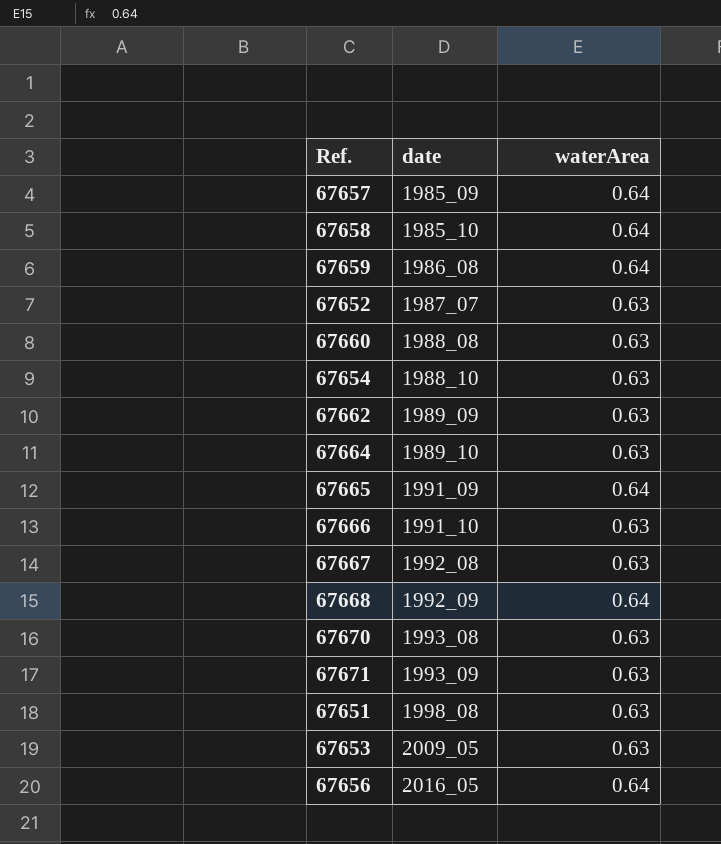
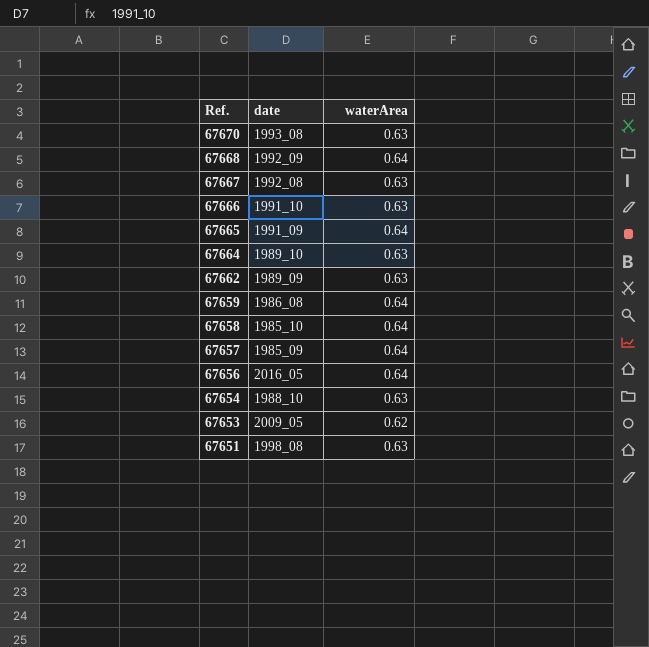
row order: date ascending -> Ref. descending
row 67652: 1987_07 | 0.63 -> none
row 67660: 1988_08 | 0.63 -> none
row 67671: 1993_09 | 0.63 -> none
67653 | waterArea: 0.63 -> 0.62

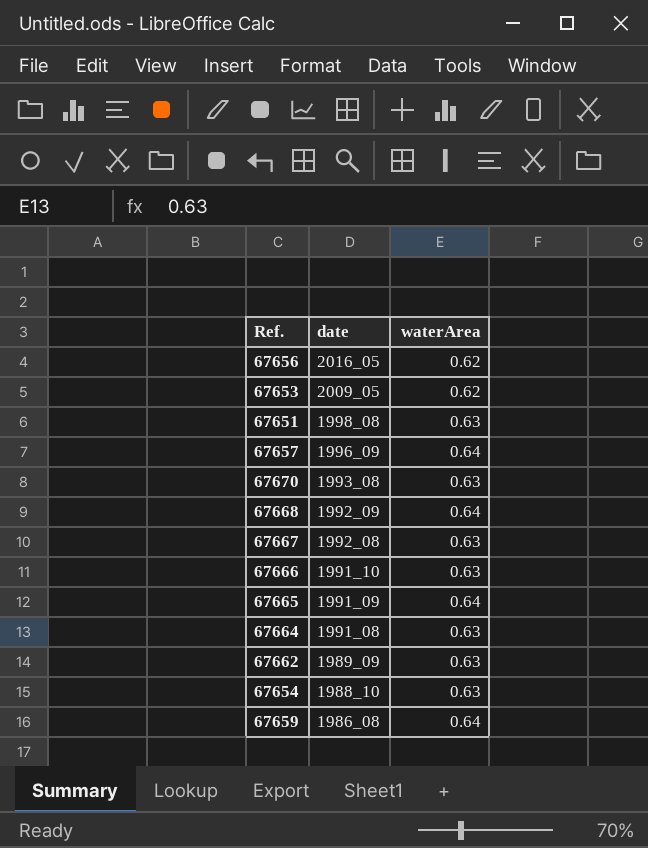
row order: Ref. descending -> date descending
row 67658: 1985_10 | 0.64 -> none
67656 | waterArea: 0.64 -> 0.62
67657 | date: 1985_09 -> 1996_09
67664 | date: 1989_10 -> 1991_08

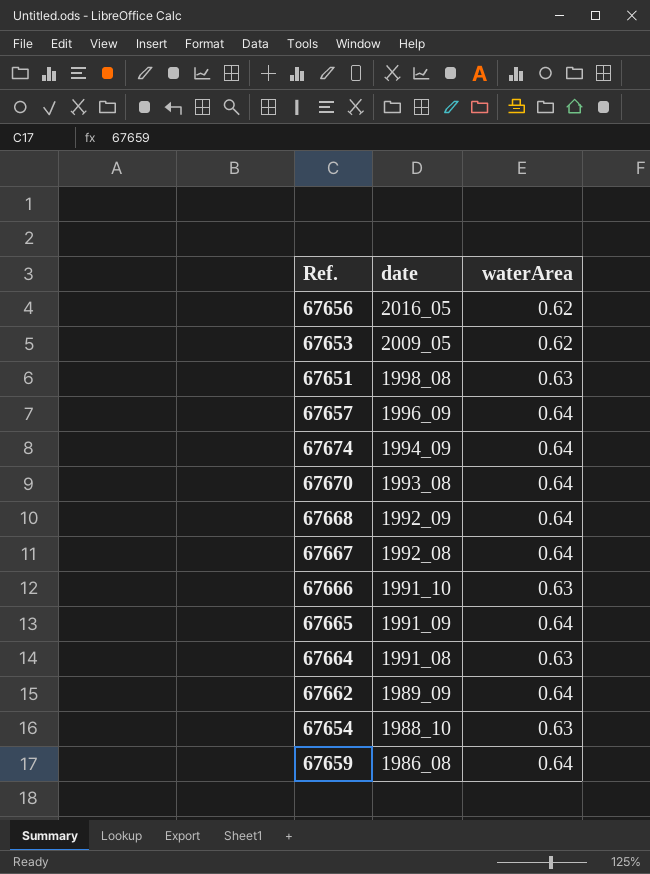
row 67674: none -> 1994_09 | 0.64
67670 | waterArea: 0.63 -> 0.64
67667 | waterArea: 0.63 -> 0.64
67662 | waterArea: 0.63 -> 0.64

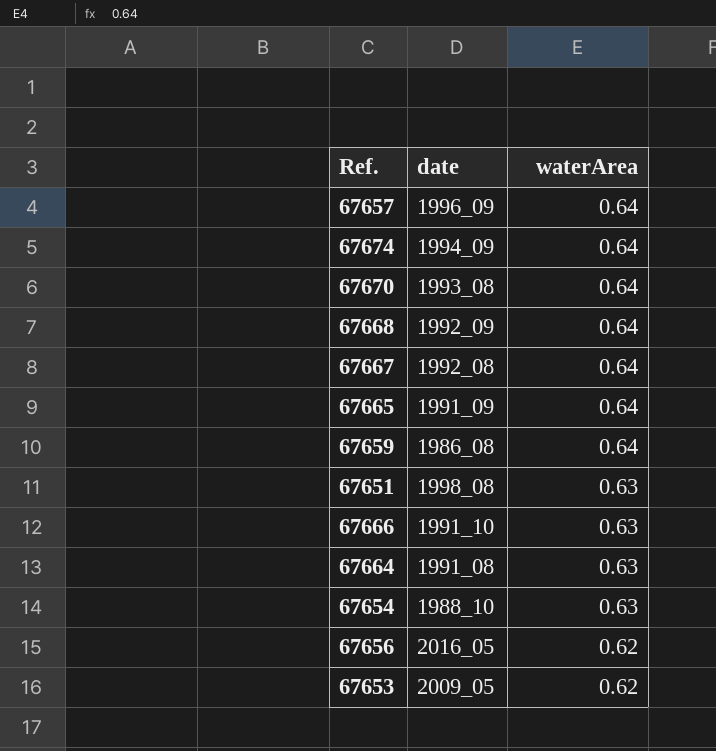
row order: date descending -> waterArea descending
row 67662: 1989_09 | 0.64 -> none

